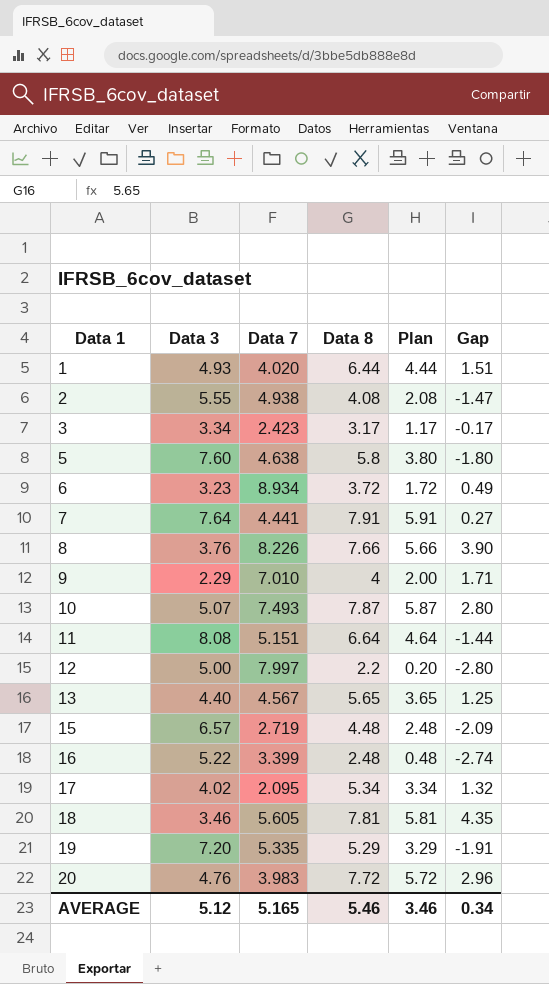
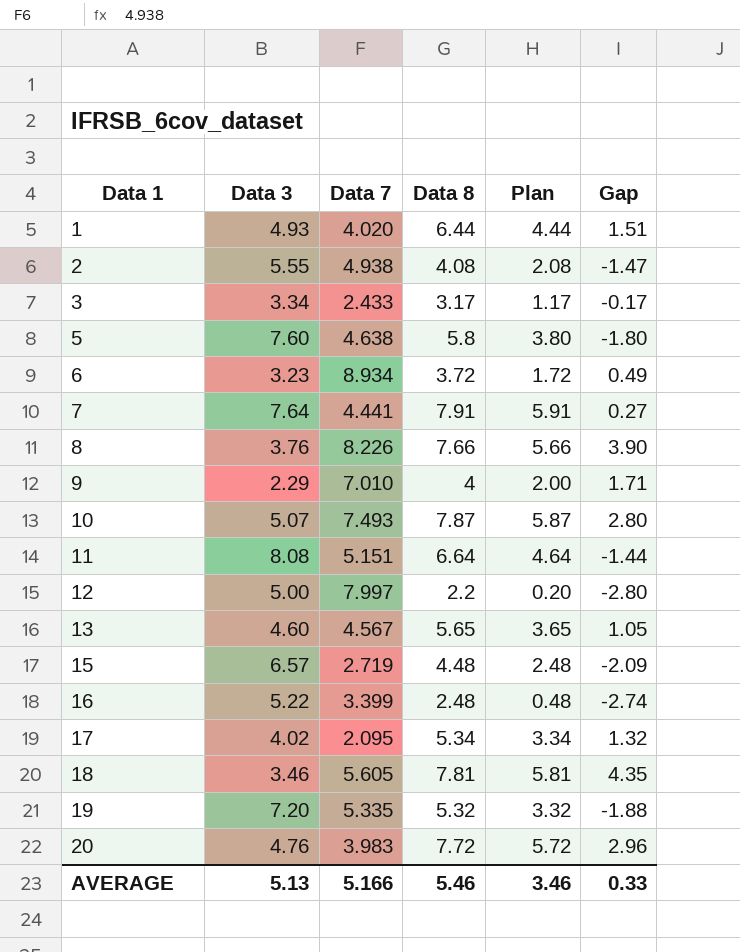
3 | Data 7: 2.423 -> 2.433
13 | Data 3: 4.40 -> 4.60
13 | Gap: 1.25 -> 1.05
19 | Data 8: 5.29 -> 5.32
19 | Plan: 3.29 -> 3.32
19 | Gap: -1.91 -> -1.88
AVERAGE | Data 3: 5.12 -> 5.13
AVERAGE | Data 7: 5.165 -> 5.166
AVERAGE | Gap: 0.34 -> 0.33

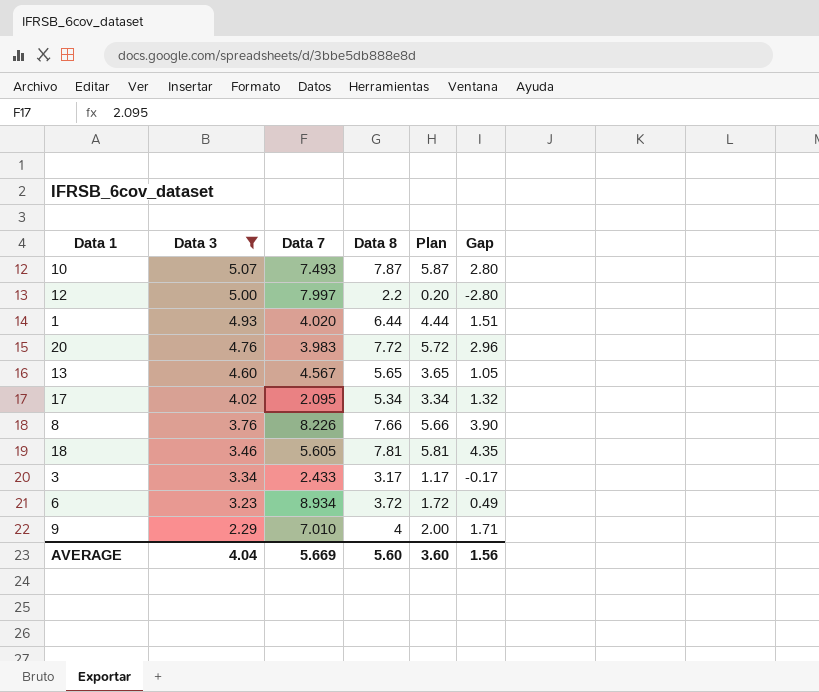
filter: none -> Data 3 <= 5.07
row order: Data 1 ascending -> Data 3 descending
AVERAGE | Data 3: 5.13 -> 4.04
AVERAGE | Data 7: 5.166 -> 5.669
AVERAGE | Data 8: 5.46 -> 5.60
AVERAGE | Plan: 3.46 -> 3.60
AVERAGE | Gap: 0.33 -> 1.56

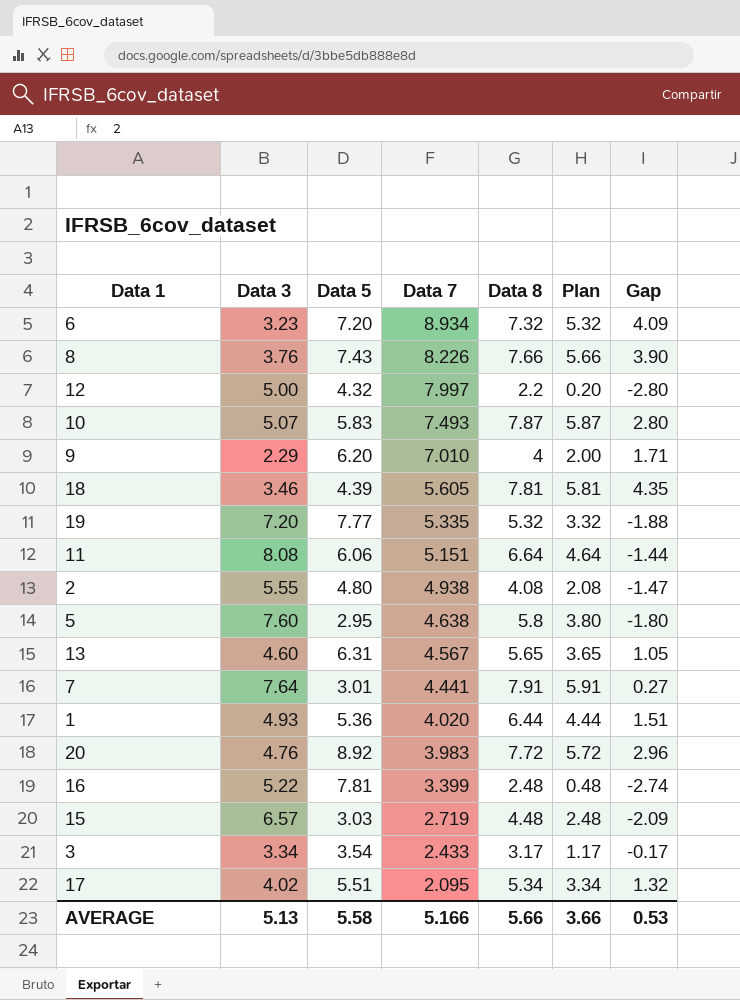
filter: Data 3 <= 5.07 -> none
row order: Data 3 descending -> Data 7 descending
column Data 5 | position: none -> 3
6 | Data 8: 3.72 -> 7.32
6 | Plan: 1.72 -> 5.32
6 | Gap: 0.49 -> 4.09
AVERAGE | Data 3: 4.04 -> 5.13
AVERAGE | Data 7: 5.669 -> 5.166
AVERAGE | Data 8: 5.60 -> 5.66
AVERAGE | Plan: 3.60 -> 3.66
AVERAGE | Gap: 1.56 -> 0.53

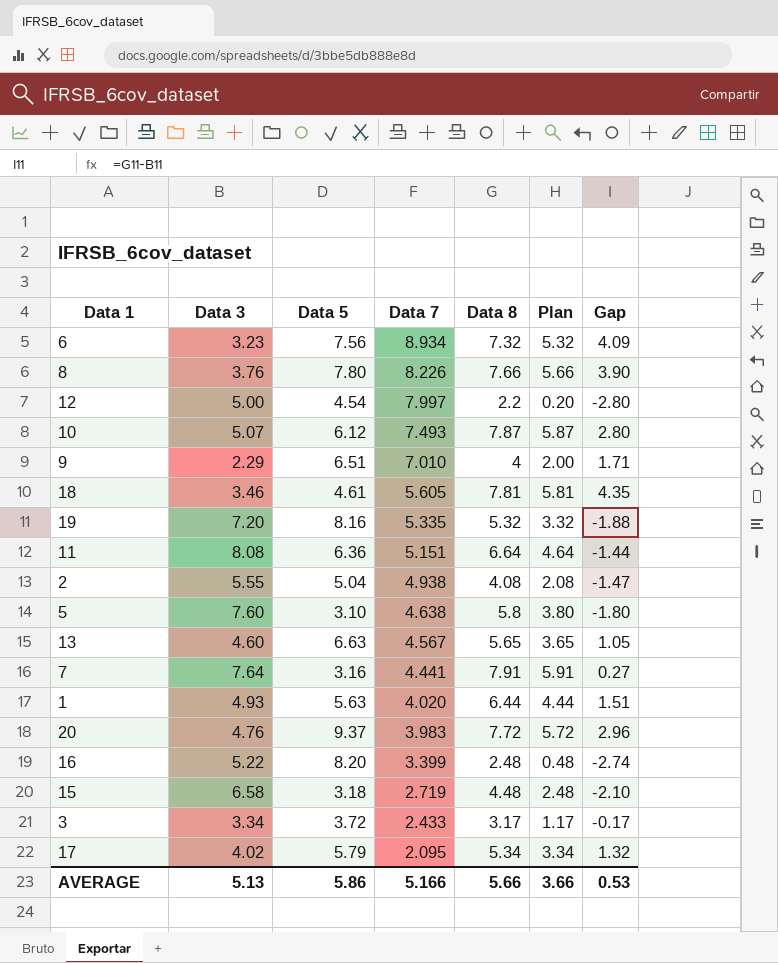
6 | Data 5: 7.20 -> 7.56
8 | Data 5: 7.43 -> 7.80
12 | Data 5: 4.32 -> 4.54
10 | Data 5: 5.83 -> 6.12
9 | Data 5: 6.20 -> 6.51
18 | Data 5: 4.39 -> 4.61
19 | Data 5: 7.77 -> 8.16
11 | Data 5: 6.06 -> 6.36
2 | Data 5: 4.80 -> 5.04
5 | Data 5: 2.95 -> 3.10
13 | Data 5: 6.31 -> 6.63
7 | Data 5: 3.01 -> 3.16
1 | Data 5: 5.36 -> 5.63
20 | Data 5: 8.92 -> 9.37
16 | Data 5: 7.81 -> 8.20
15 | Data 3: 6.57 -> 6.58
15 | Data 5: 3.03 -> 3.18
15 | Gap: -2.09 -> -2.10
3 | Data 5: 3.54 -> 3.72
17 | Data 5: 5.51 -> 5.79
AVERAGE | Data 5: 5.58 -> 5.86

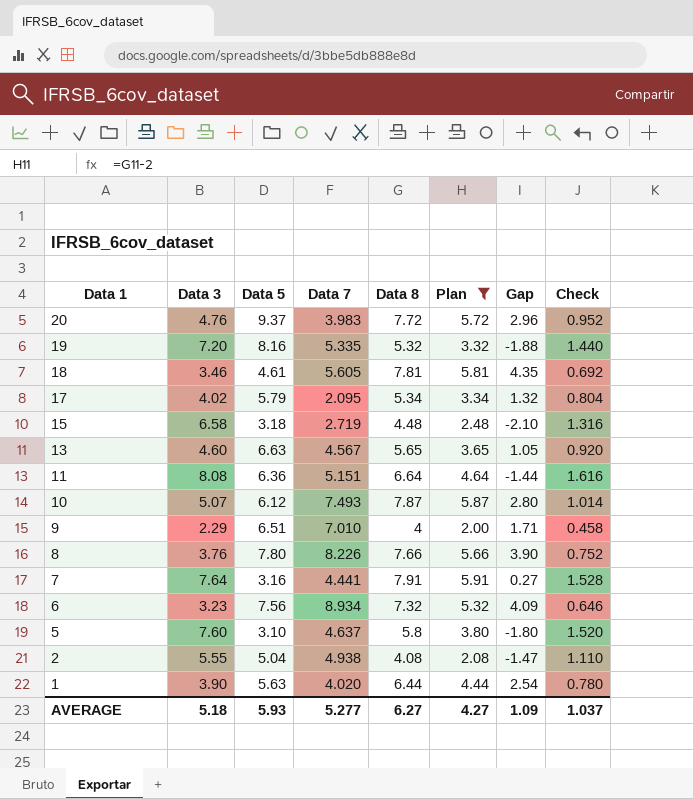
filter: none -> Plan >= 2.00
row order: Data 7 descending -> Data 1 descending
column Check | formula: none -> [Data 3] * 0.2
5 | Data 7: 4.638 -> 4.637
1 | Data 3: 4.93 -> 3.90
1 | Gap: 1.51 -> 2.54
AVERAGE | Data 3: 5.13 -> 5.18
AVERAGE | Data 5: 5.86 -> 5.93
AVERAGE | Data 7: 5.166 -> 5.277
AVERAGE | Data 8: 5.66 -> 6.27
AVERAGE | Plan: 3.66 -> 4.27
AVERAGE | Gap: 0.53 -> 1.09

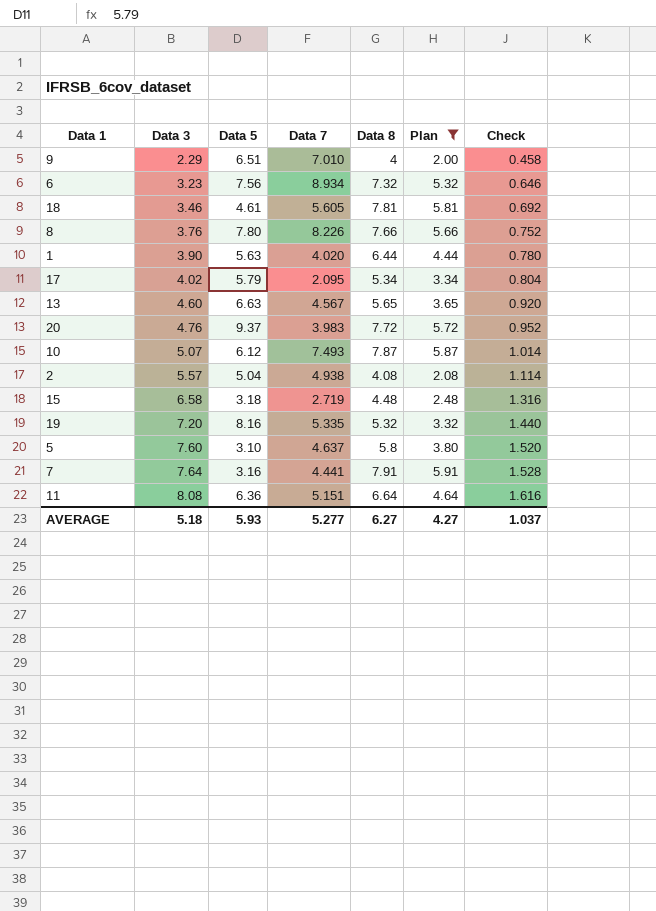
row order: Data 1 descending -> Data 3 ascending
column Gap | formula: [Data 8] - [Data 3] -> none
2 | Data 3: 5.55 -> 5.57
2 | Check: 1.110 -> 1.114

